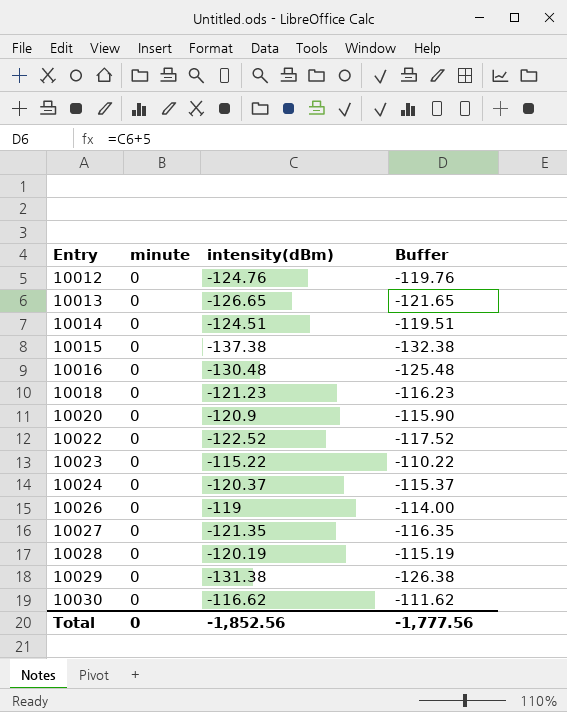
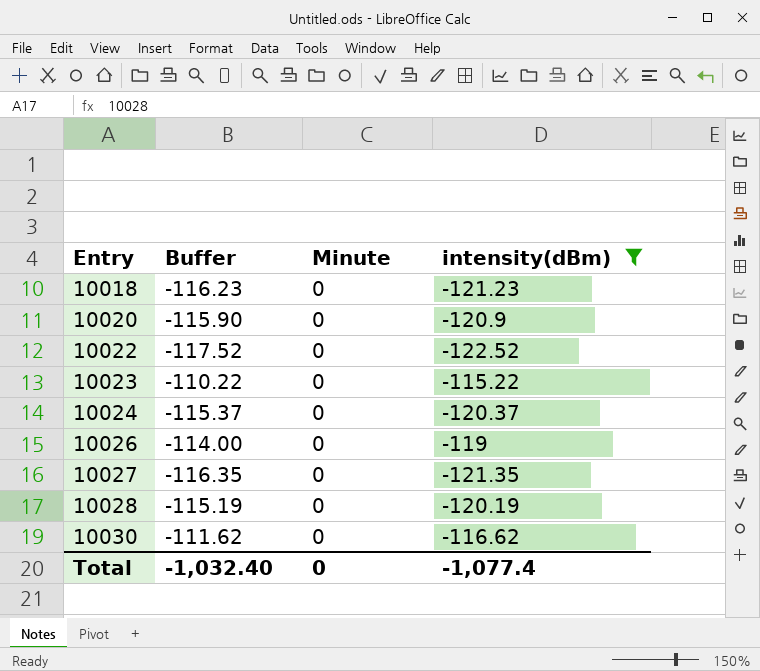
filter: none -> intensity(dBm) >= -122.52
column Buffer | position: 4 -> 2
column name: minute -> Minute
Total | Buffer: -1,777.56 -> -1,032.40
Total | intensity(dBm): -1,852.56 -> -1,077.4

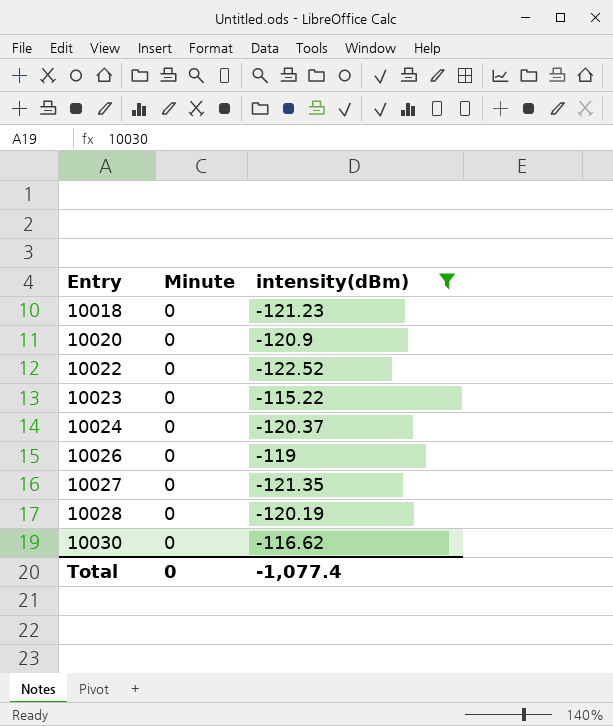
column Buffer | formula: [intensity(dBm)] + 5 -> none

